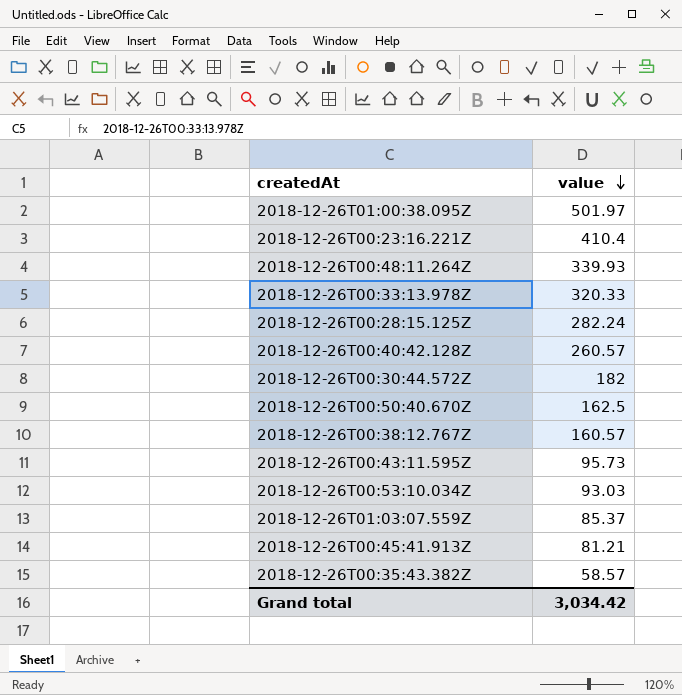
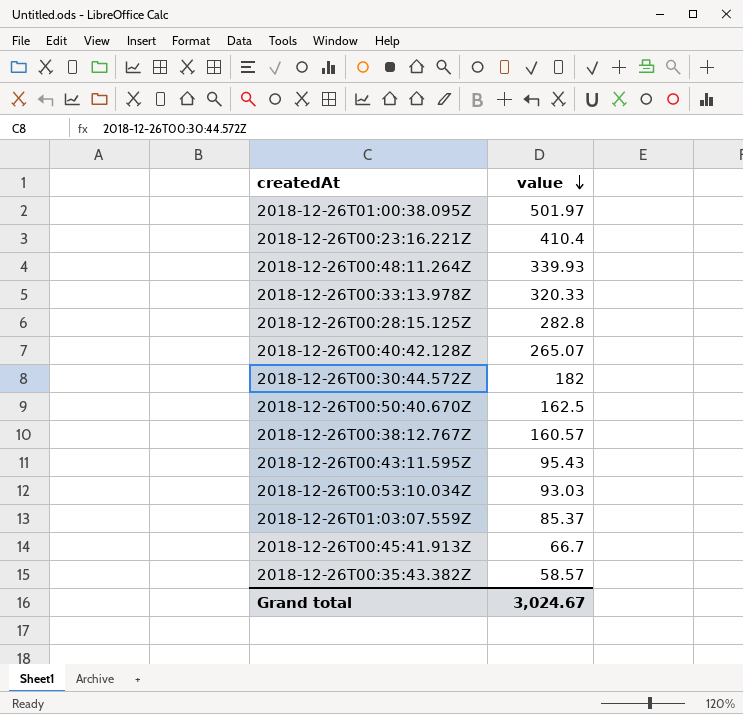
2018-12-26T00:28:15.125Z | value: 282.24 -> 282.8
2018-12-26T00:40:42.128Z | value: 260.57 -> 265.07
2018-12-26T00:43:11.595Z | value: 95.73 -> 95.43
2018-12-26T00:45:41.913Z | value: 81.21 -> 66.7
Grand total | value: 3,034.42 -> 3,024.67

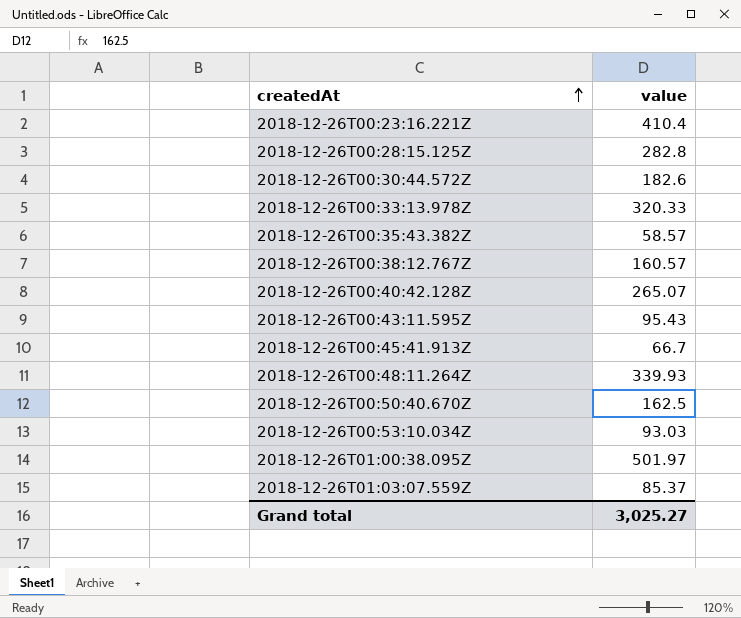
row order: value descending -> createdAt ascending
2018-12-26T00:30:44.572Z | value: 182 -> 182.6
Grand total | value: 3,024.67 -> 3,025.27

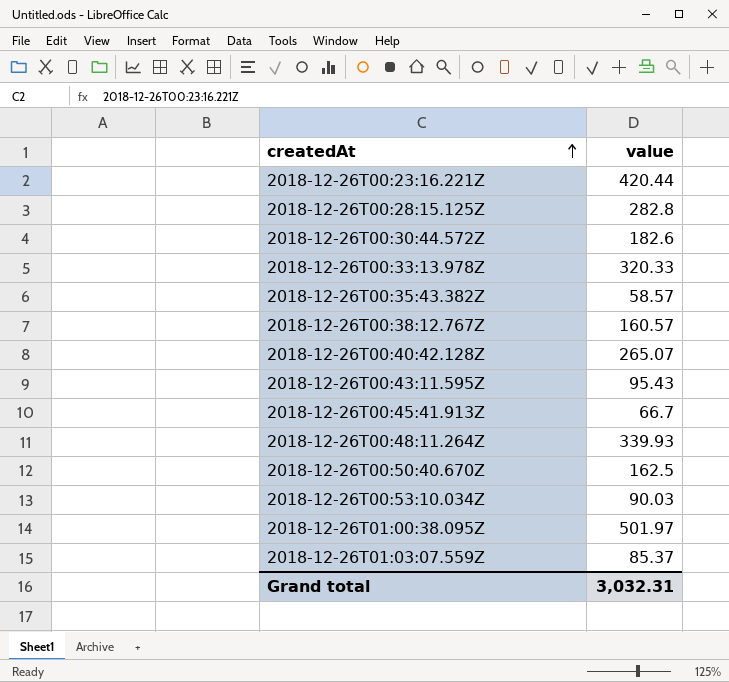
2018-12-26T00:23:16.221Z | value: 410.4 -> 420.44
2018-12-26T00:53:10.034Z | value: 93.03 -> 90.03
Grand total | value: 3,025.27 -> 3,032.31

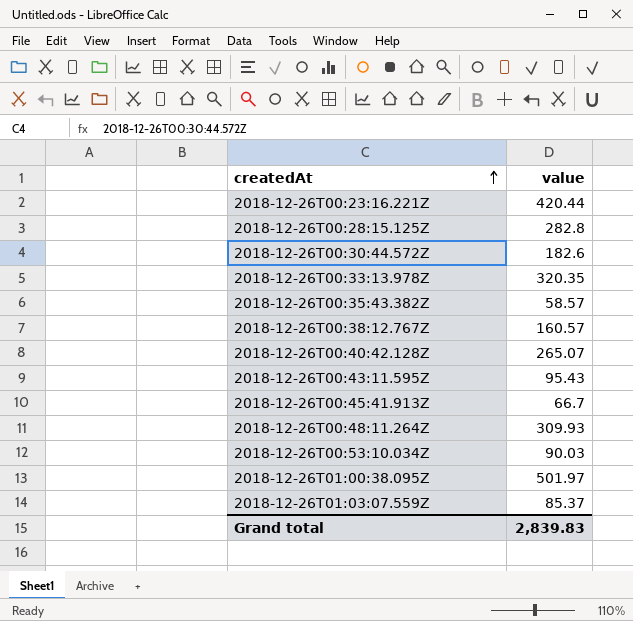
row 2018-12-26T00:50:40.670Z: 162.5 -> none
2018-12-26T00:33:13.978Z | value: 320.33 -> 320.35
2018-12-26T00:48:11.264Z | value: 339.93 -> 309.93
Grand total | value: 3,032.31 -> 2,839.83

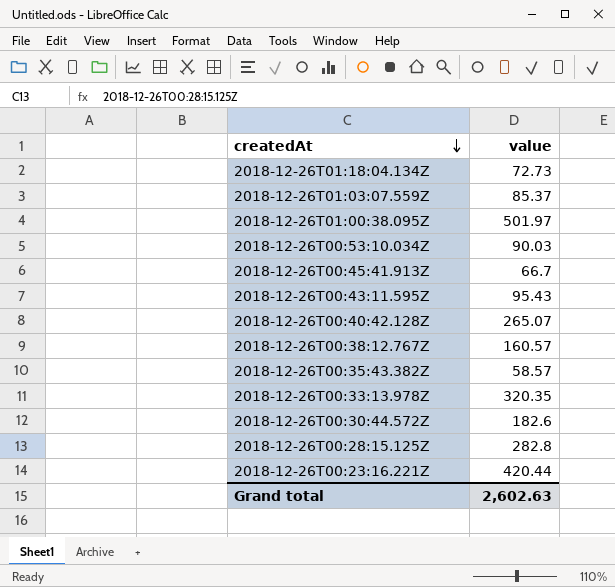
row order: createdAt ascending -> createdAt descending
row 2018-12-26T00:48:11.264Z: 309.93 -> none
row 2018-12-26T01:18:04.134Z: none -> 72.73
Grand total | value: 2,839.83 -> 2,602.63

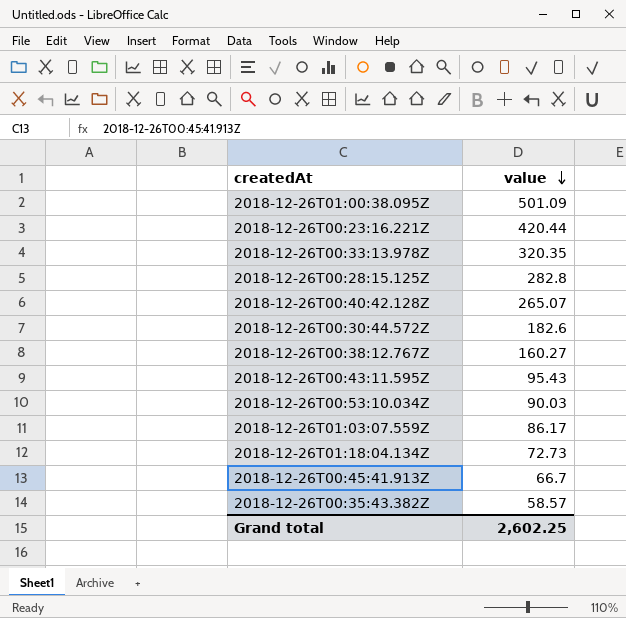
row order: createdAt descending -> value descending
2018-12-26T01:00:38.095Z | value: 501.97 -> 501.09
2018-12-26T00:38:12.767Z | value: 160.57 -> 160.27
2018-12-26T01:03:07.559Z | value: 85.37 -> 86.17
Grand total | value: 2,602.63 -> 2,602.25

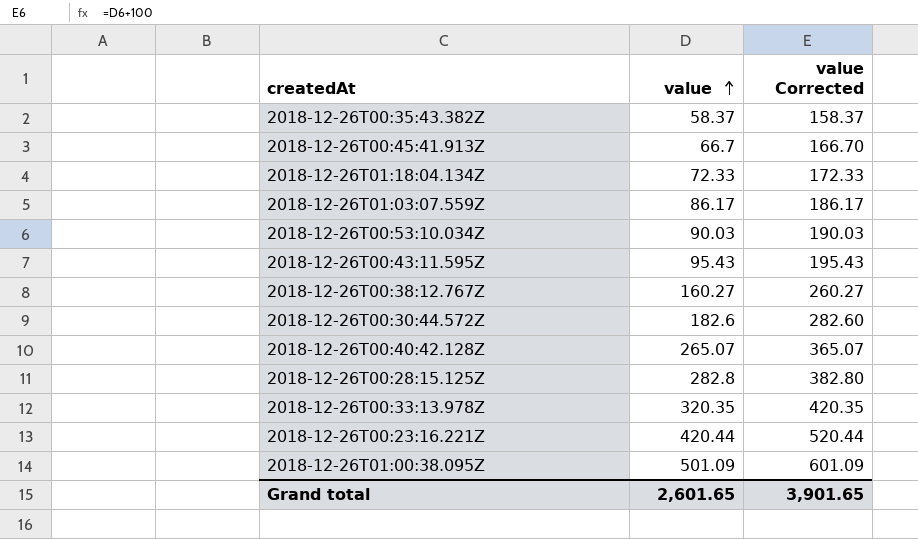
row order: value descending -> value ascending
column value Corrected | formula: none -> [value] + 100
2018-12-26T00:35:43.382Z | value: 58.57 -> 58.37
2018-12-26T01:18:04.134Z | value: 72.73 -> 72.33
Grand total | value: 2,602.25 -> 2,601.65

